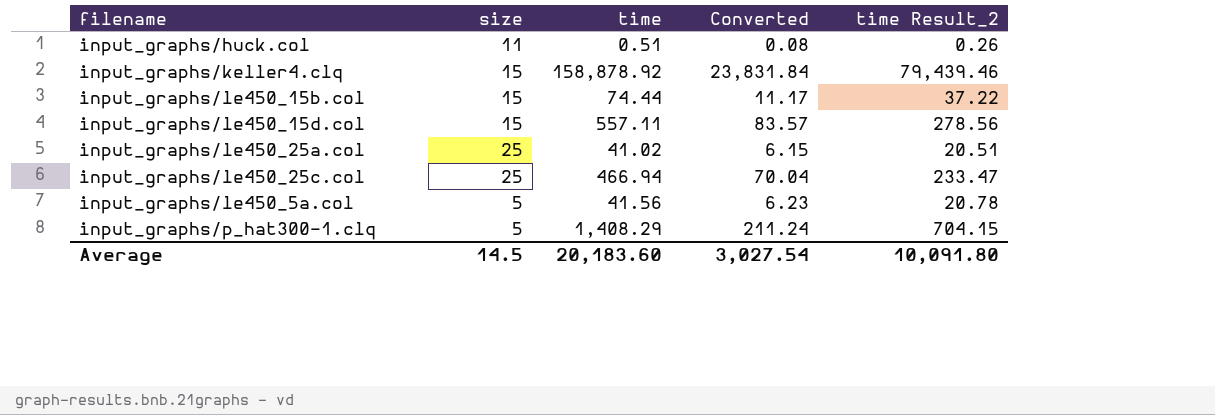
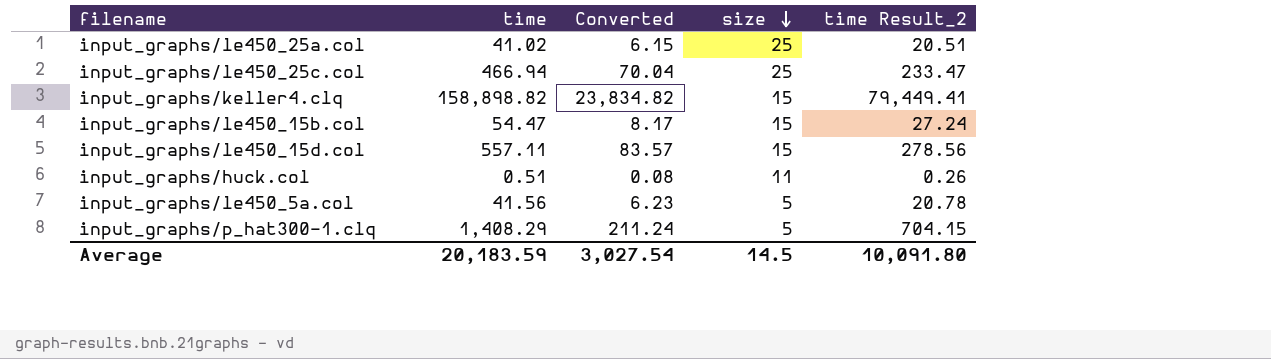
row order: none -> size descending
column size | position: 2 -> 4
input_graphs/keller4.clq | time: 158,878.92 -> 158,898.82
input_graphs/keller4.clq | Converted: 23,831.84 -> 23,834.82
input_graphs/keller4.clq | time Result_2: 79,439.46 -> 79,449.41
input_graphs/le450_15b.col | time: 74.44 -> 54.47
input_graphs/le450_15b.col | Converted: 11.17 -> 8.17
input_graphs/le450_15b.col | time Result_2: 37.22 -> 27.24
Average | time: 20,183.60 -> 20,183.59

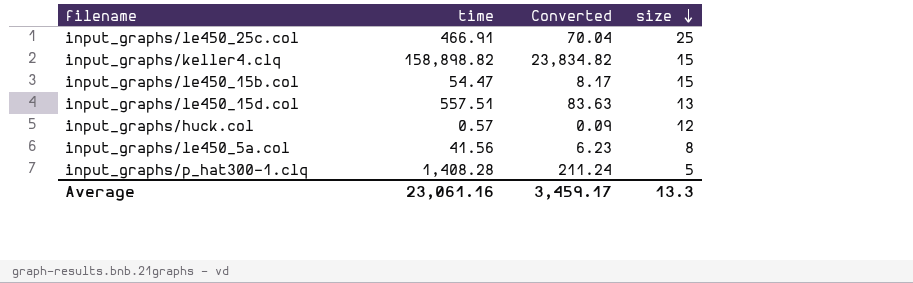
column time Result_2 | formula: [time] * 0.5 -> none
row input_graphs/le450_25a.col: 41.02 | 6.15 | 25 | 20.51 -> none
input_graphs/le450_25c.col | time: 466.94 -> 466.91
input_graphs/le450_15d.col | time: 557.11 -> 557.51
input_graphs/le450_15d.col | Converted: 83.57 -> 83.63
input_graphs/le450_15d.col | size: 15 -> 13
input_graphs/huck.col | time: 0.51 -> 0.57
input_graphs/huck.col | Converted: 0.08 -> 0.09
input_graphs/huck.col | size: 11 -> 12
input_graphs/le450_5a.col | size: 5 -> 8
input_graphs/p_hat300-1.clq | time: 1,408.29 -> 1,408.28
Average | time: 20,183.59 -> 23,061.16
Average | Converted: 3,027.54 -> 3,459.17
Average | size: 14.5 -> 13.3

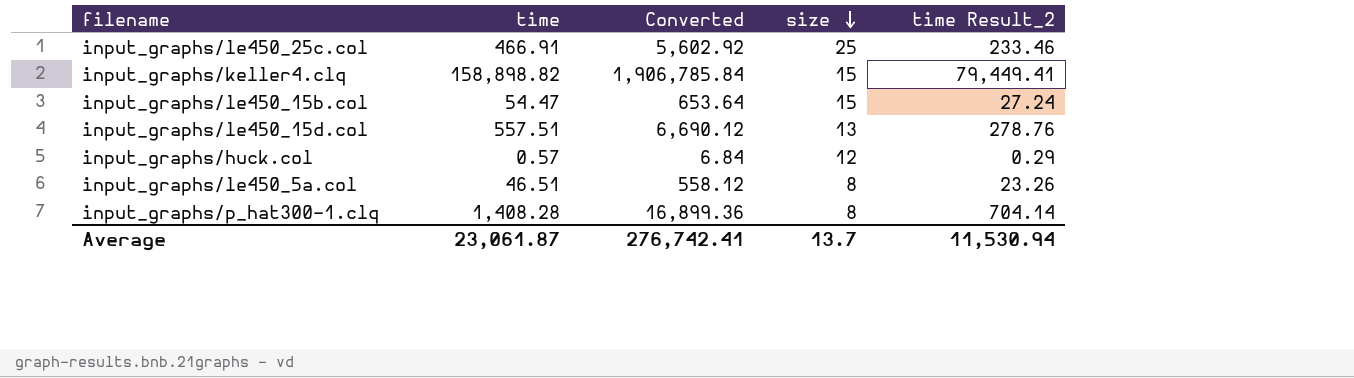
column Converted | formula: [time] * 0.15 -> [time] * 12
column time Result_2 | formula: none -> [time] * 0.5
input_graphs/le450_5a.col | time: 41.56 -> 46.51
input_graphs/p_hat300-1.clq | size: 5 -> 8
Average | time: 23,061.16 -> 23,061.87
Average | Converted: 3,459.17 -> 276,742.41
Average | size: 13.3 -> 13.7

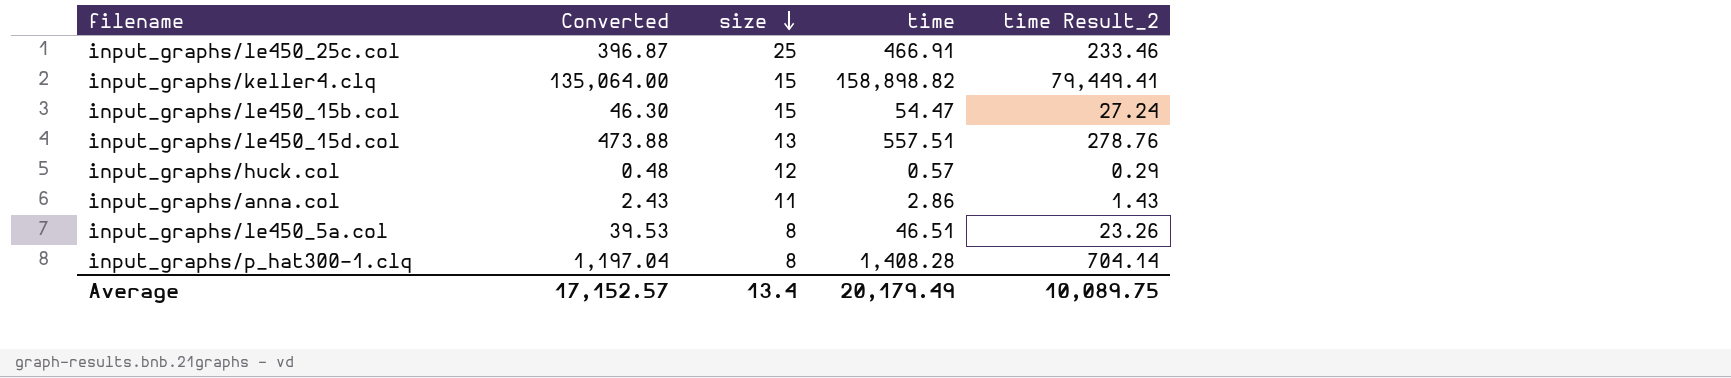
column Converted | formula: [time] * 12 -> [time] * 0.85
column time | position: 2 -> 4
row input_graphs/anna.col: none -> 2.43 | 11 | 2.86 | 1.43
Average | Converted: 276,742.41 -> 17,152.57
Average | size: 13.7 -> 13.4
Average | time: 23,061.87 -> 20,179.49
Average | time Result_2: 11,530.94 -> 10,089.75

